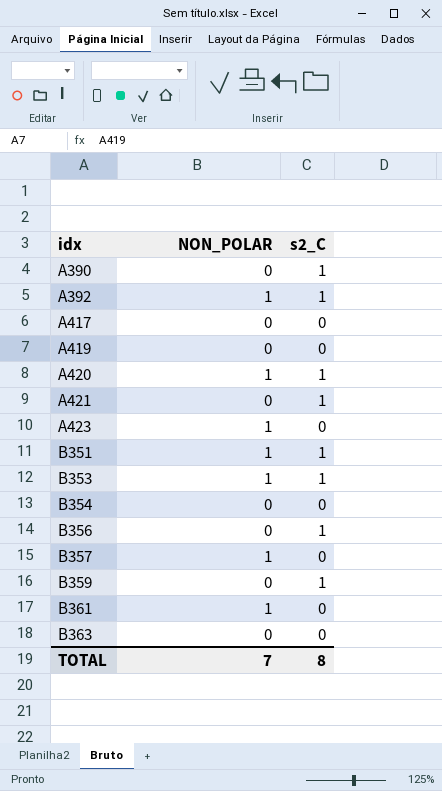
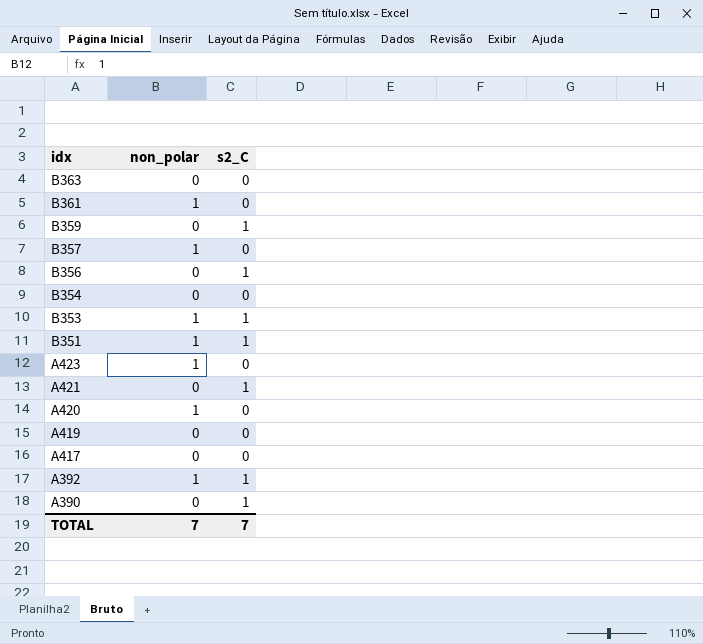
row order: idx ascending -> idx descending
column name: NON_POLAR -> non_polar
A420 | s2_C: 1 -> 0
TOTAL | s2_C: 8 -> 7

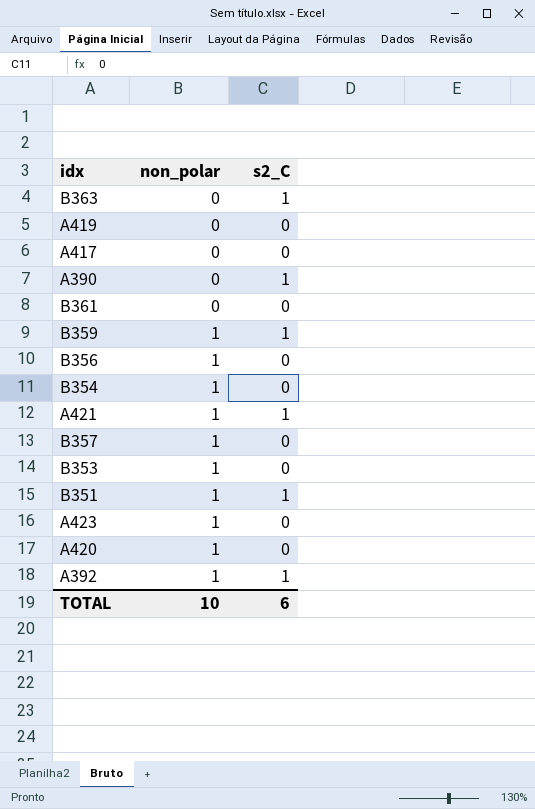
row order: idx descending -> non_polar ascending
B363 | s2_C: 0 -> 1
B361 | non_polar: 1 -> 0
B359 | non_polar: 0 -> 1
B356 | non_polar: 0 -> 1
B356 | s2_C: 1 -> 0
B354 | non_polar: 0 -> 1
A421 | non_polar: 0 -> 1
B353 | s2_C: 1 -> 0
TOTAL | non_polar: 7 -> 10
TOTAL | s2_C: 7 -> 6

